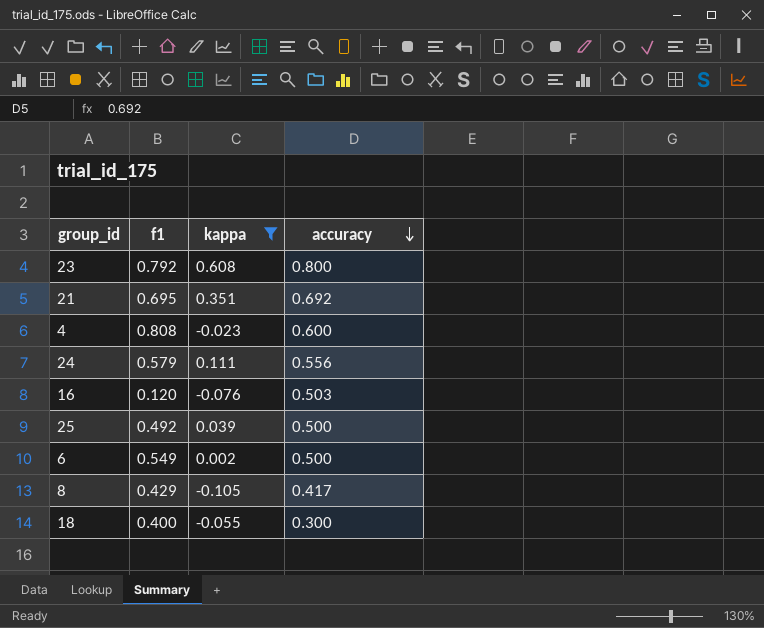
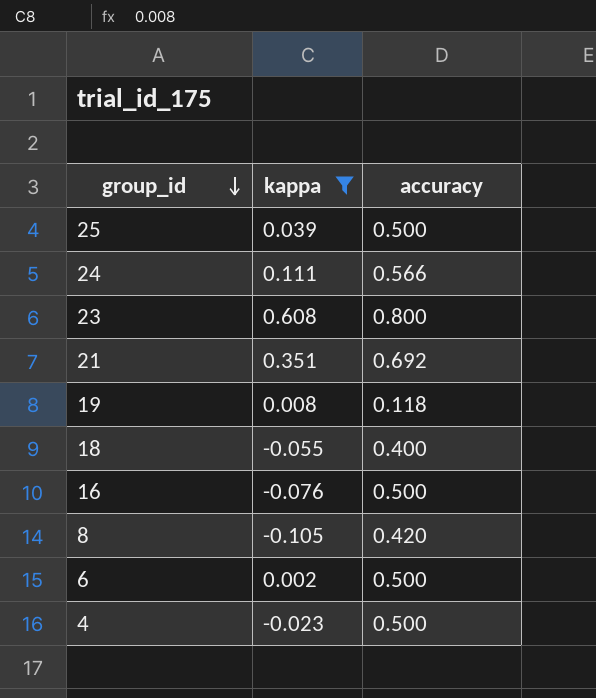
row order: accuracy descending -> group_id descending
column f1 | position: 2 -> none
24 | accuracy: 0.556 -> 0.566
row 19: none -> 0.008 | 0.118
18 | accuracy: 0.300 -> 0.400
16 | accuracy: 0.503 -> 0.500
8 | accuracy: 0.417 -> 0.420
4 | accuracy: 0.600 -> 0.500

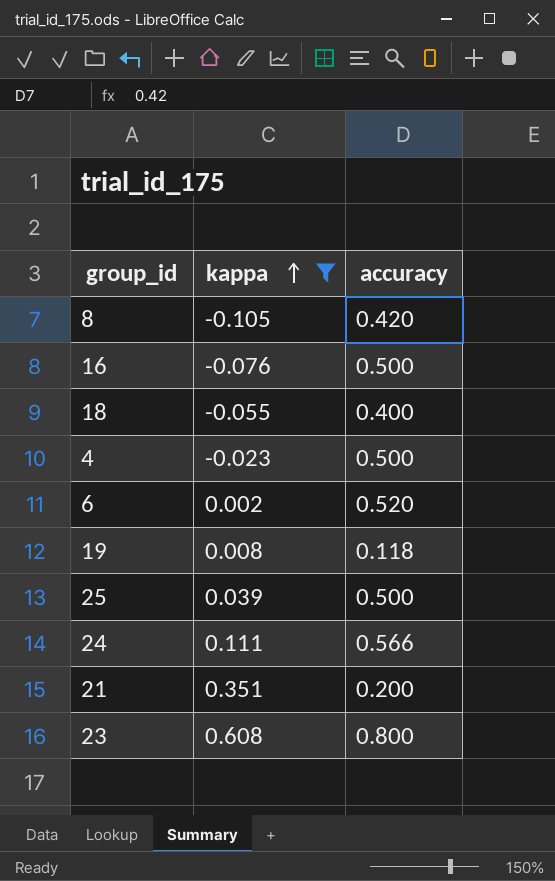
row order: group_id descending -> kappa ascending
6 | accuracy: 0.500 -> 0.520
21 | accuracy: 0.692 -> 0.200

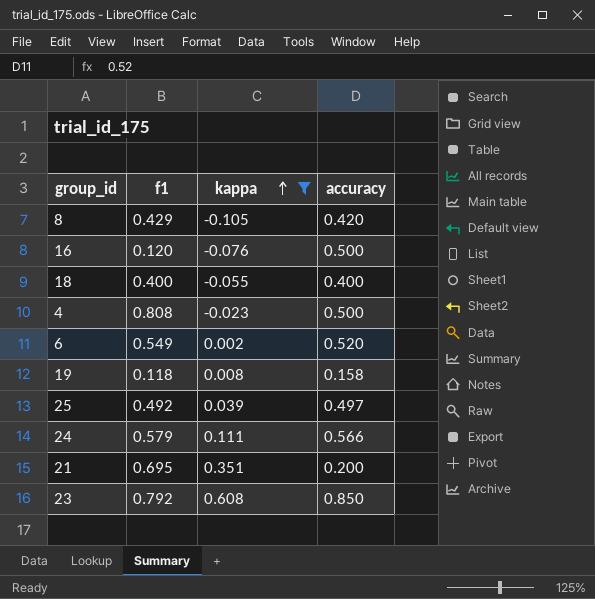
column f1 | position: none -> 2
19 | accuracy: 0.118 -> 0.158
25 | accuracy: 0.500 -> 0.497
23 | accuracy: 0.800 -> 0.850

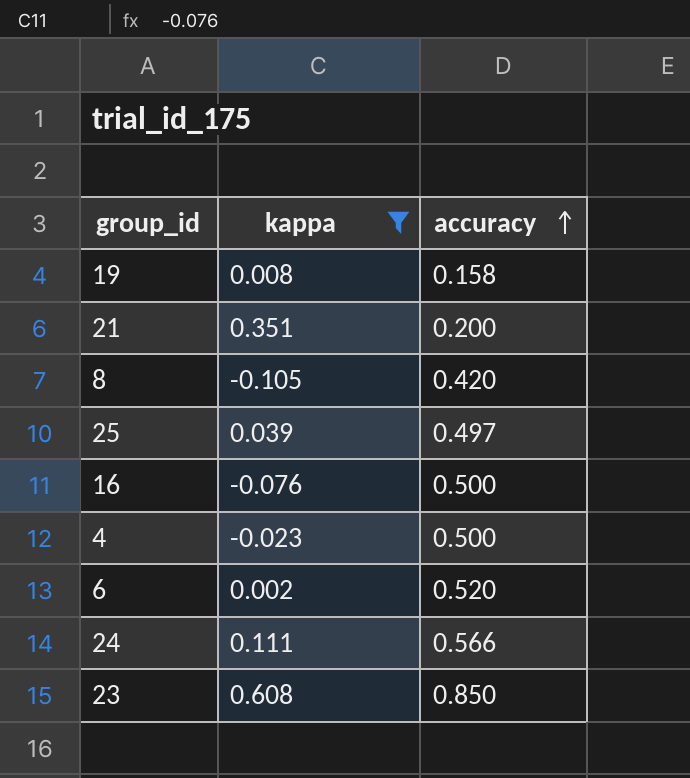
row order: kappa ascending -> accuracy ascending
column f1 | position: 2 -> none
row 18: 0.400 | -0.055 | 0.400 -> none

